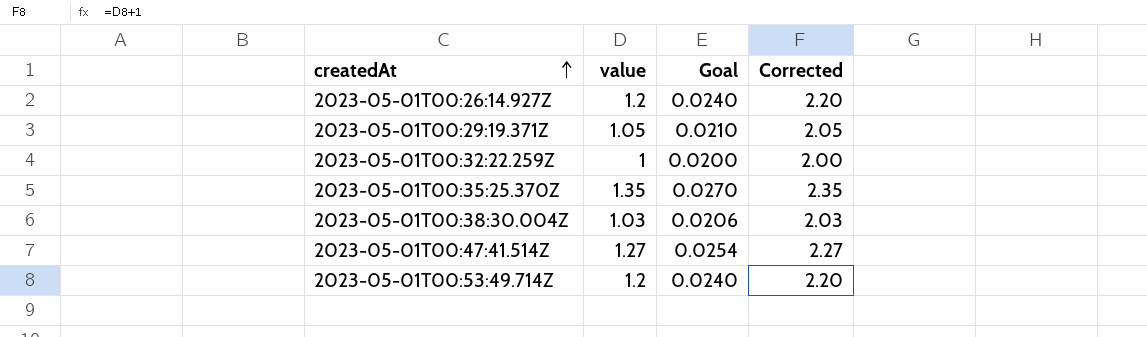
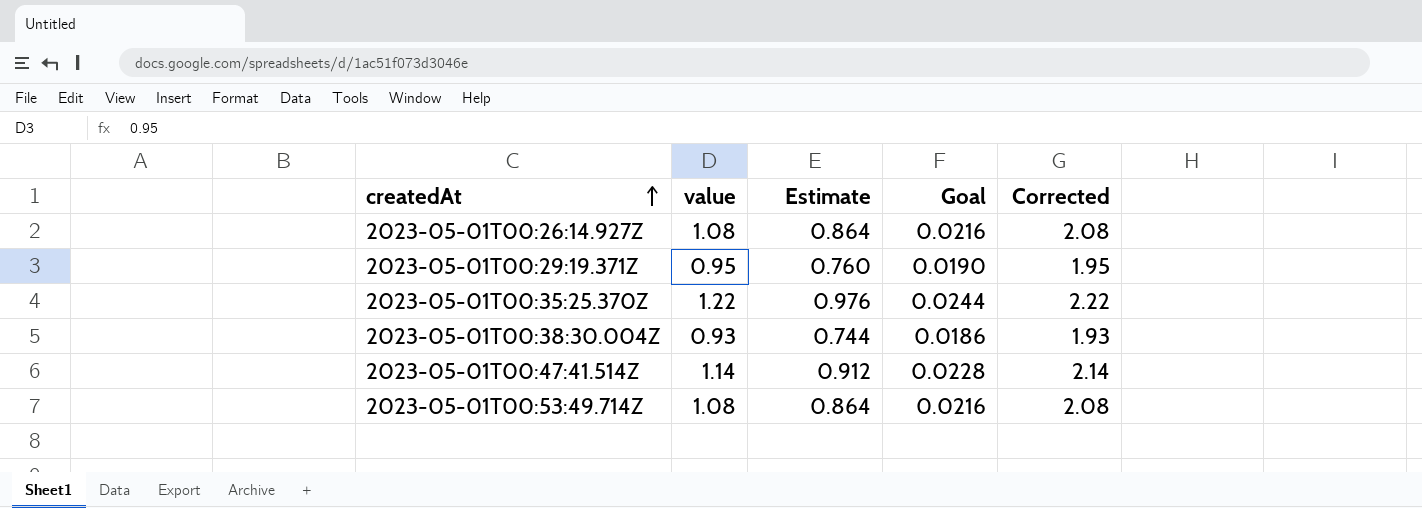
column Estimate | formula: none -> [value] * 0.8
row 2023-05-01T00:32:22.259Z: 1 | 0.0200 | 2.00 -> none
2023-05-01T00:26:14.927Z | value: 1.2 -> 1.08
2023-05-01T00:26:14.927Z | Goal: 0.0240 -> 0.0216
2023-05-01T00:26:14.927Z | Corrected: 2.20 -> 2.08
2023-05-01T00:29:19.371Z | value: 1.05 -> 0.95
2023-05-01T00:29:19.371Z | Goal: 0.0210 -> 0.0190
2023-05-01T00:29:19.371Z | Corrected: 2.05 -> 1.95
2023-05-01T00:35:25.370Z | value: 1.35 -> 1.22
2023-05-01T00:35:25.370Z | Goal: 0.0270 -> 0.0244
2023-05-01T00:35:25.370Z | Corrected: 2.35 -> 2.22
2023-05-01T00:38:30.004Z | value: 1.03 -> 0.93
2023-05-01T00:38:30.004Z | Goal: 0.0206 -> 0.0186
2023-05-01T00:38:30.004Z | Corrected: 2.03 -> 1.93
2023-05-01T00:47:41.514Z | value: 1.27 -> 1.14
2023-05-01T00:47:41.514Z | Goal: 0.0254 -> 0.0228
2023-05-01T00:47:41.514Z | Corrected: 2.27 -> 2.14
2023-05-01T00:53:49.714Z | value: 1.2 -> 1.08
2023-05-01T00:53:49.714Z | Goal: 0.0240 -> 0.0216
2023-05-01T00:53:49.714Z | Corrected: 2.20 -> 2.08

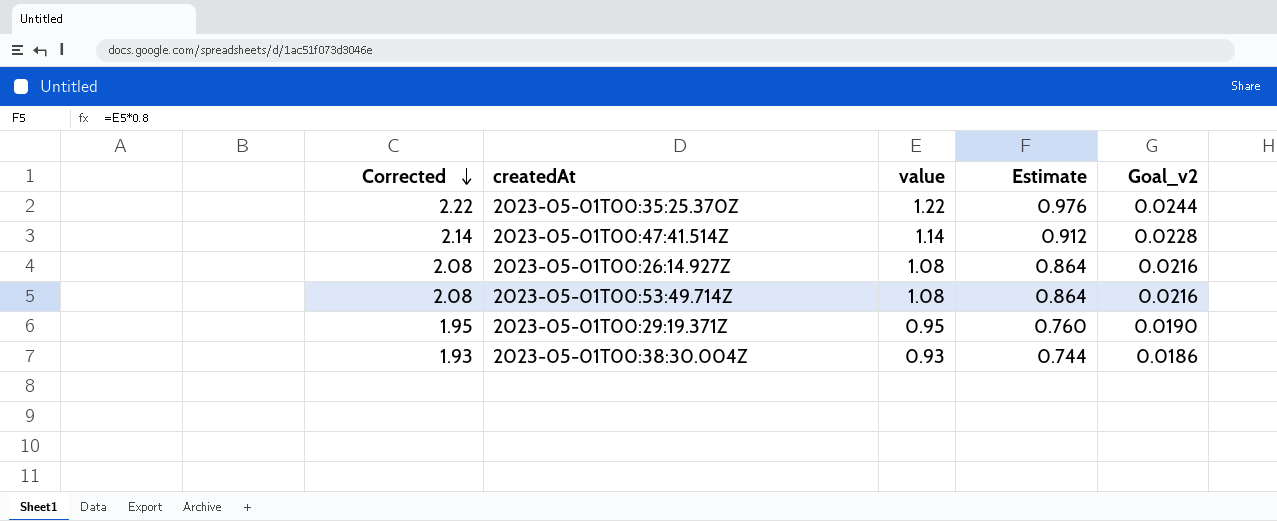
row order: createdAt ascending -> Corrected descending
column Corrected | position: 5 -> 1
column name: Goal -> Goal_v2

